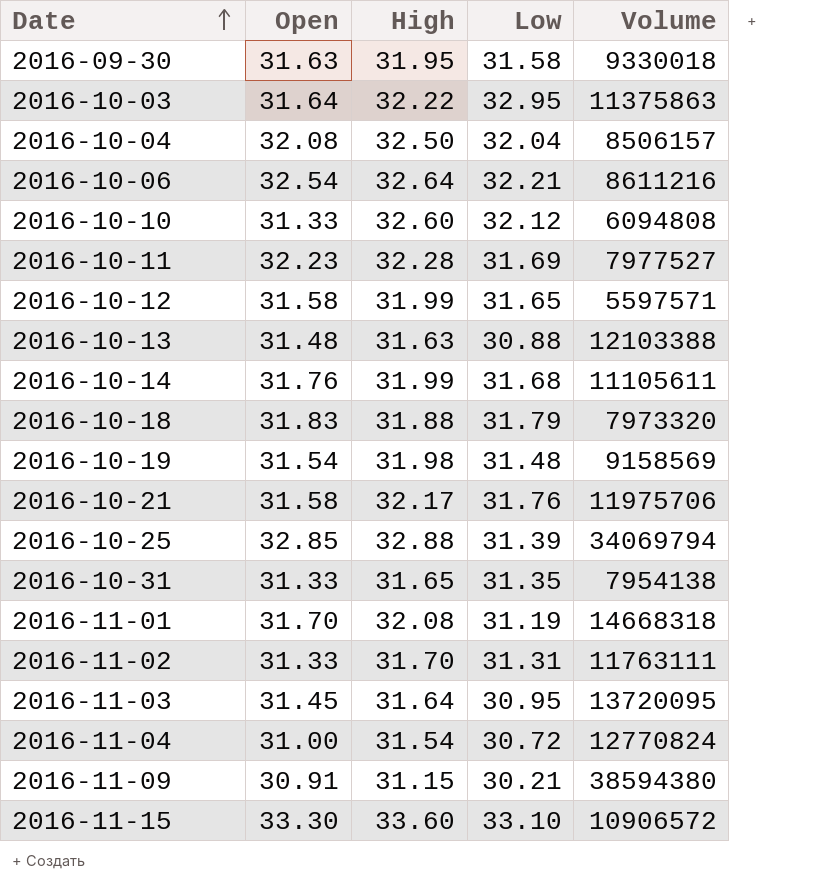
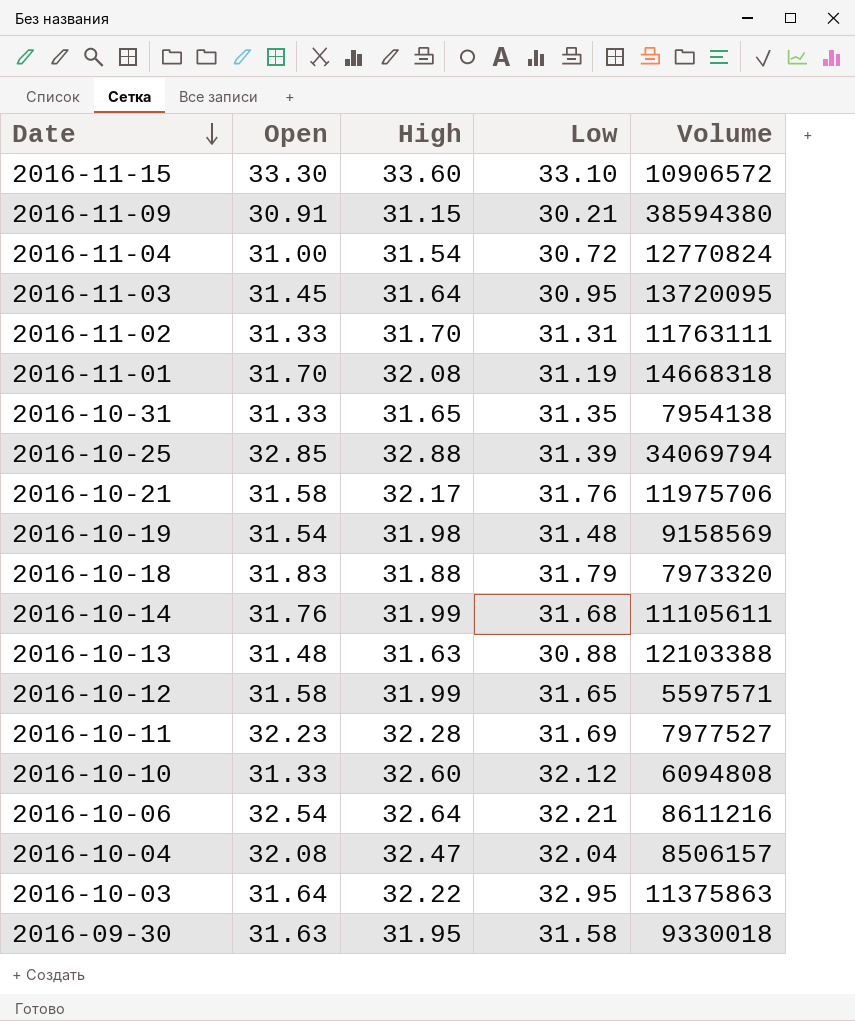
row order: Date ascending -> Date descending
2016-10-04 | High: 32.50 -> 32.47

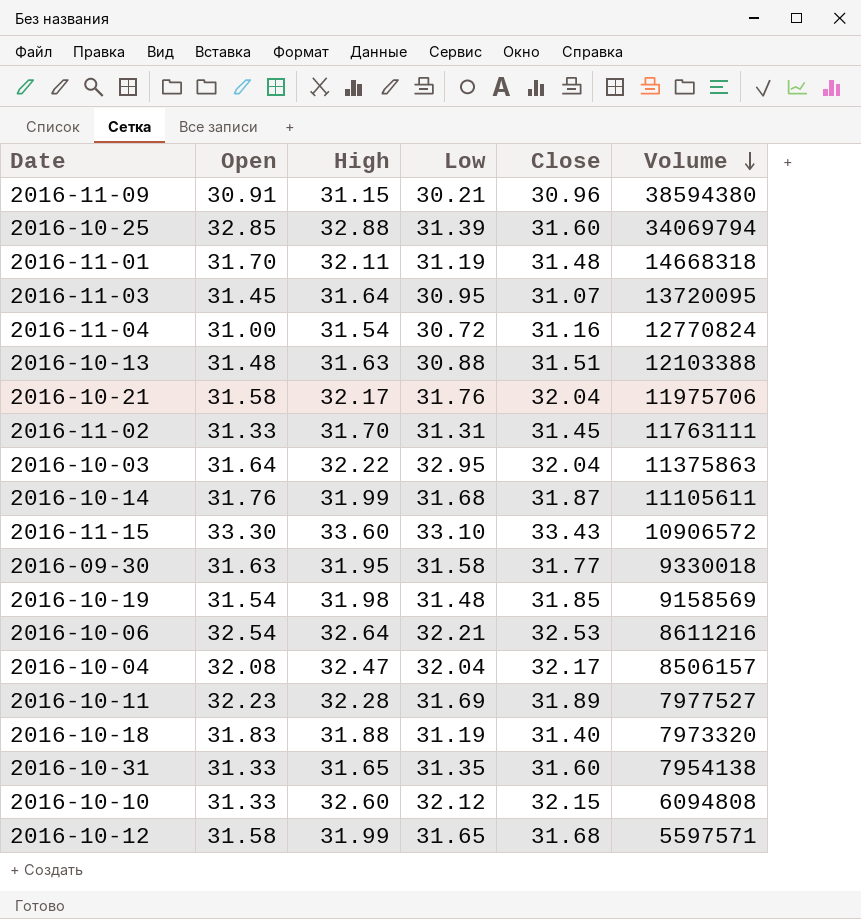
row order: Date descending -> Volume descending
column Close | position: none -> 5
2016-11-01 | High: 32.08 -> 32.11
2016-10-18 | Low: 31.79 -> 31.19

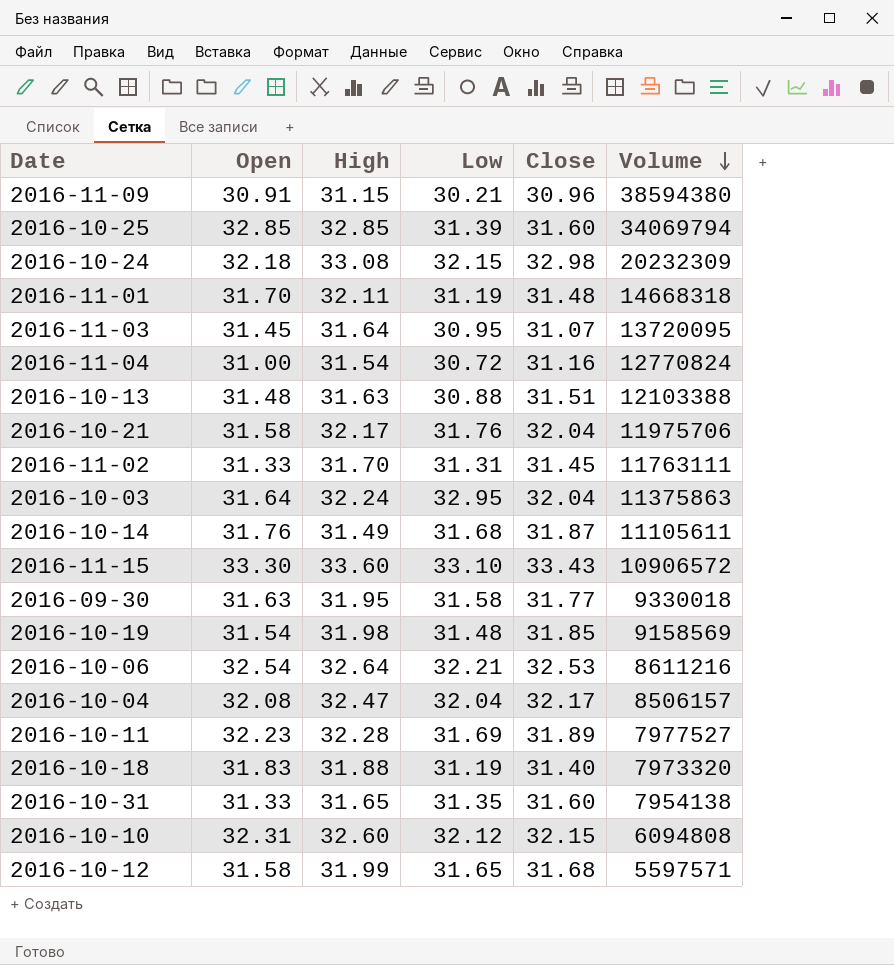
2016-10-25 | High: 32.88 -> 32.85
row 2016-10-24: none -> 32.18 | 33.08 | 32.15 | 32.98 | 20232309
2016-10-03 | High: 32.22 -> 32.24
2016-10-14 | High: 31.99 -> 31.49
2016-10-10 | Open: 31.33 -> 32.31

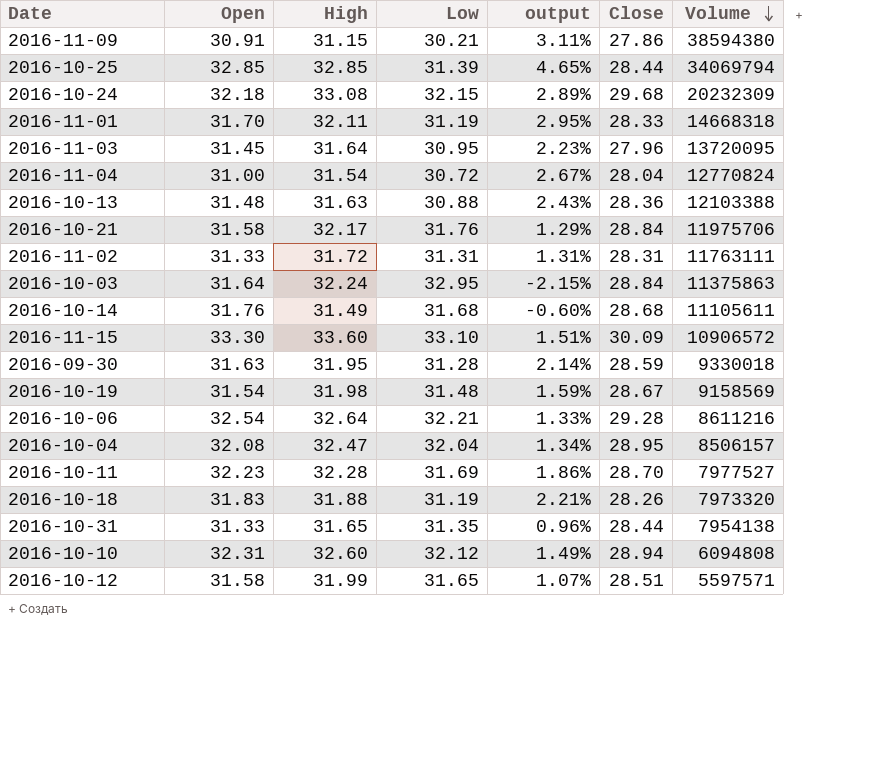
column output | formula: none -> ([High] - [Low]) / [Low]
2016-11-09 | Close: 30.96 -> 27.86
2016-10-25 | Close: 31.60 -> 28.44
2016-10-24 | Close: 32.98 -> 29.68
2016-11-01 | Close: 31.48 -> 28.33
2016-11-03 | Close: 31.07 -> 27.96
2016-11-04 | Close: 31.16 -> 28.04
2016-10-13 | Close: 31.51 -> 28.36
2016-10-21 | Close: 32.04 -> 28.84
2016-11-02 | High: 31.70 -> 31.72
2016-11-02 | Close: 31.45 -> 28.31
2016-10-03 | Close: 32.04 -> 28.84
2016-10-14 | Close: 31.87 -> 28.68
2016-11-15 | Close: 33.43 -> 30.09
2016-09-30 | Low: 31.58 -> 31.28
2016-09-30 | Close: 31.77 -> 28.59
2016-10-19 | Close: 31.85 -> 28.67
2016-10-06 | Close: 32.53 -> 29.28
2016-10-04 | Close: 32.17 -> 28.95
2016-10-11 | Close: 31.89 -> 28.70
2016-10-18 | Close: 31.40 -> 28.26
2016-10-31 | Close: 31.60 -> 28.44
2016-10-10 | Close: 32.15 -> 28.94
2016-10-12 | Close: 31.68 -> 28.51

